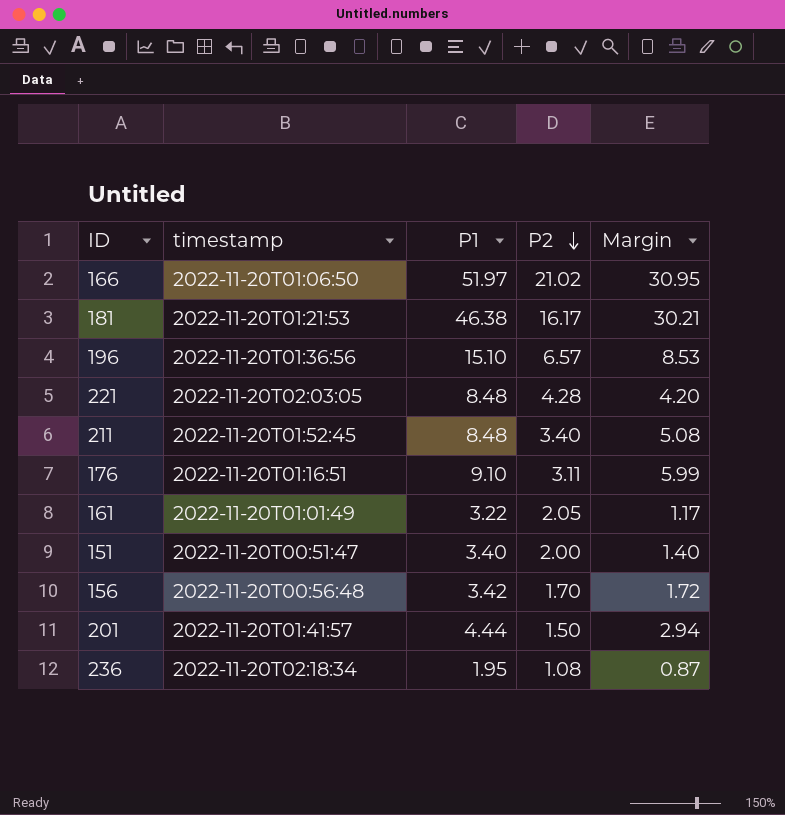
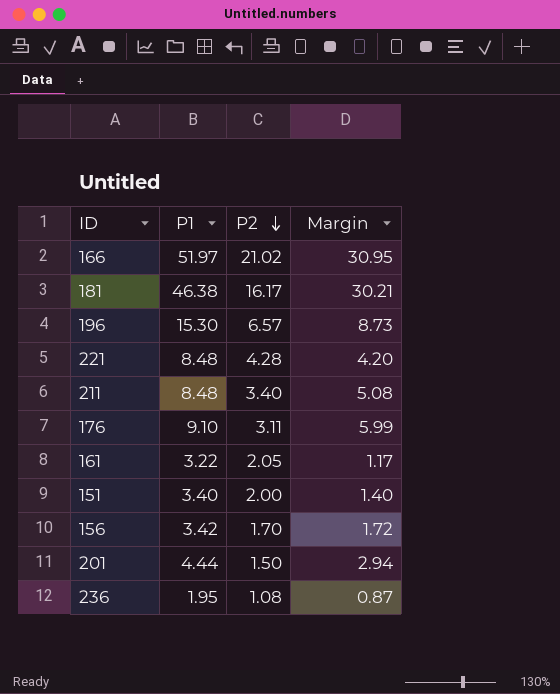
column timestamp | position: 2 -> none
196 | P1: 15.10 -> 15.30
196 | Margin: 8.53 -> 8.73

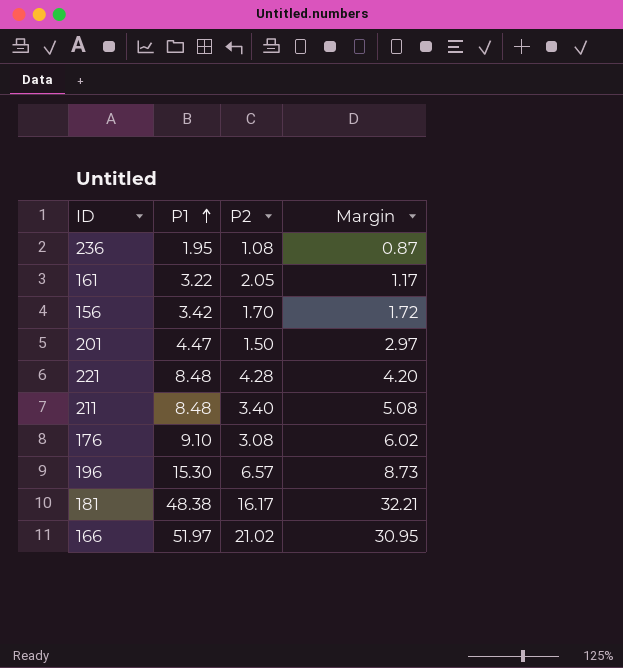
row order: P2 descending -> P1 ascending
row 151: 3.40 | 2.00 | 1.40 -> none
201 | P1: 4.44 -> 4.47
201 | Margin: 2.94 -> 2.97
176 | P2: 3.11 -> 3.08
176 | Margin: 5.99 -> 6.02
181 | P1: 46.38 -> 48.38
181 | Margin: 30.21 -> 32.21

